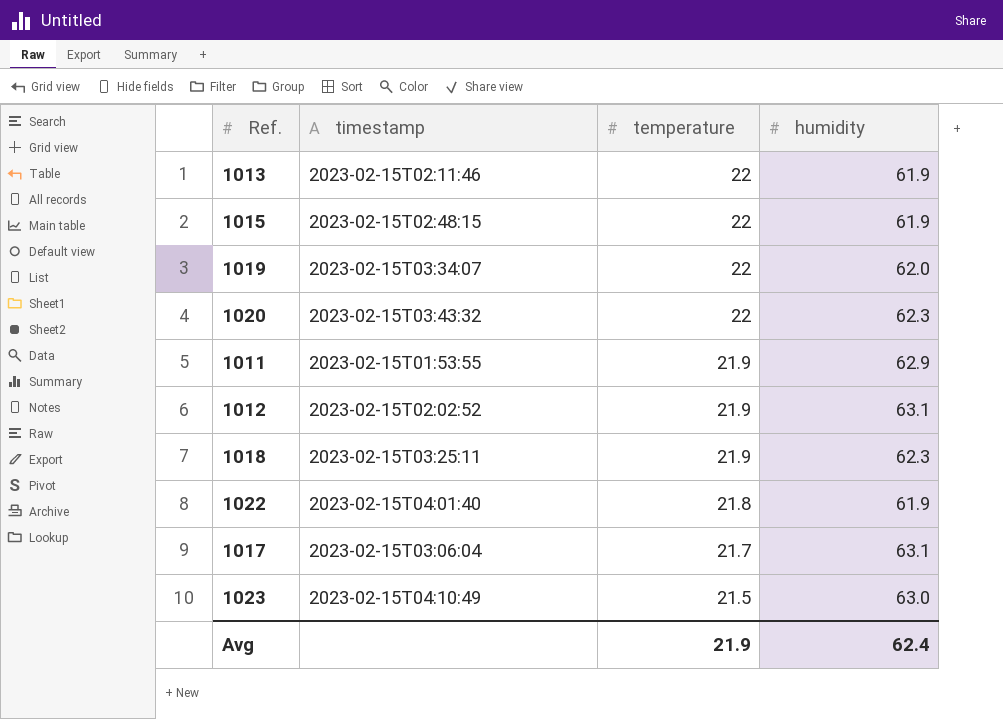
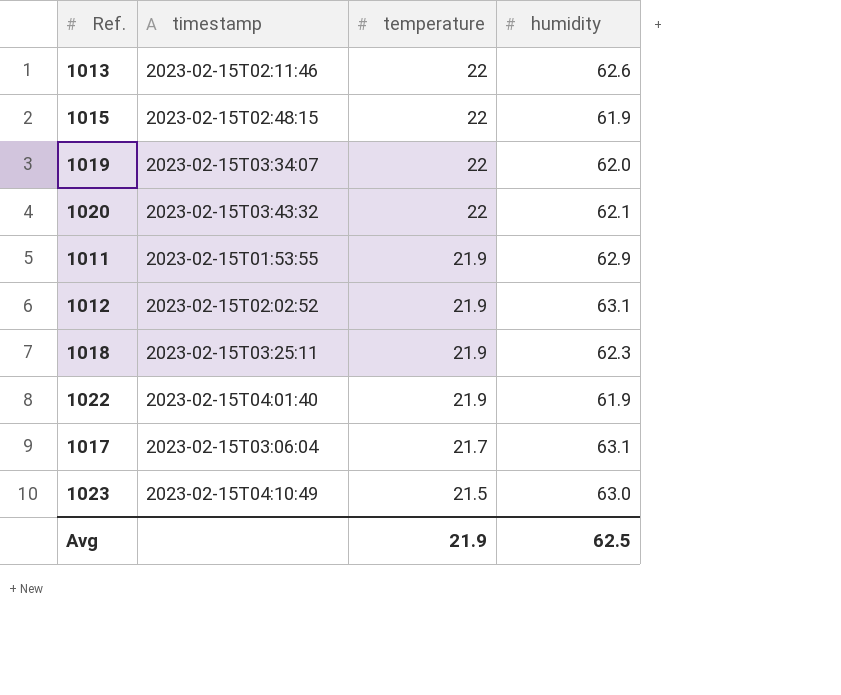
1013 | humidity: 61.9 -> 62.6
1020 | humidity: 62.3 -> 62.1
1022 | temperature: 21.8 -> 21.9
Avg | humidity: 62.4 -> 62.5

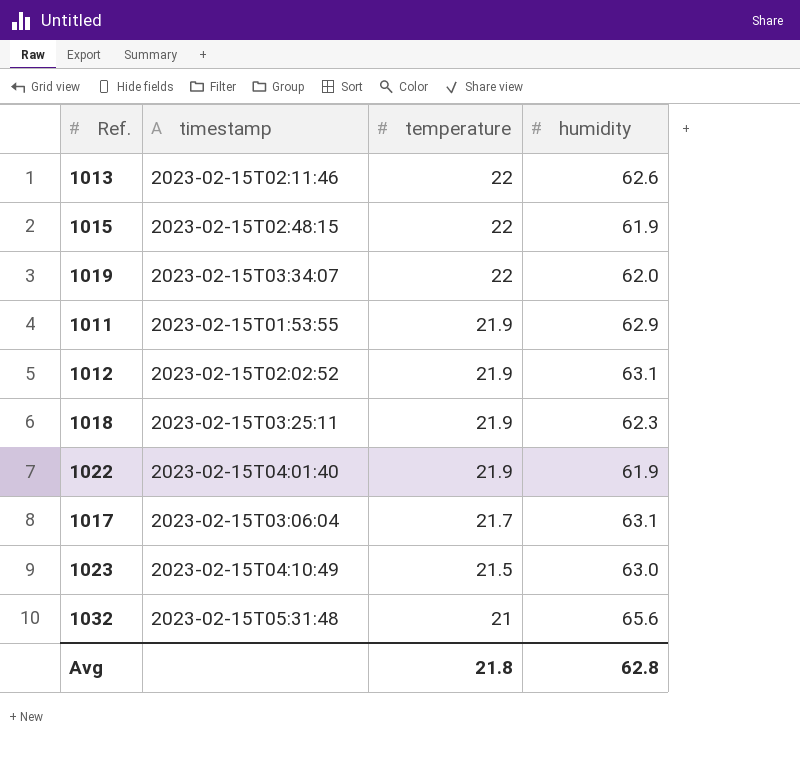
row 1020: 2023-02-15T03:43:32 | 22 | 62.1 -> none
row 1032: none -> 2023-02-15T05:31:48 | 21 | 65.6
Avg | temperature: 21.9 -> 21.8
Avg | humidity: 62.5 -> 62.8

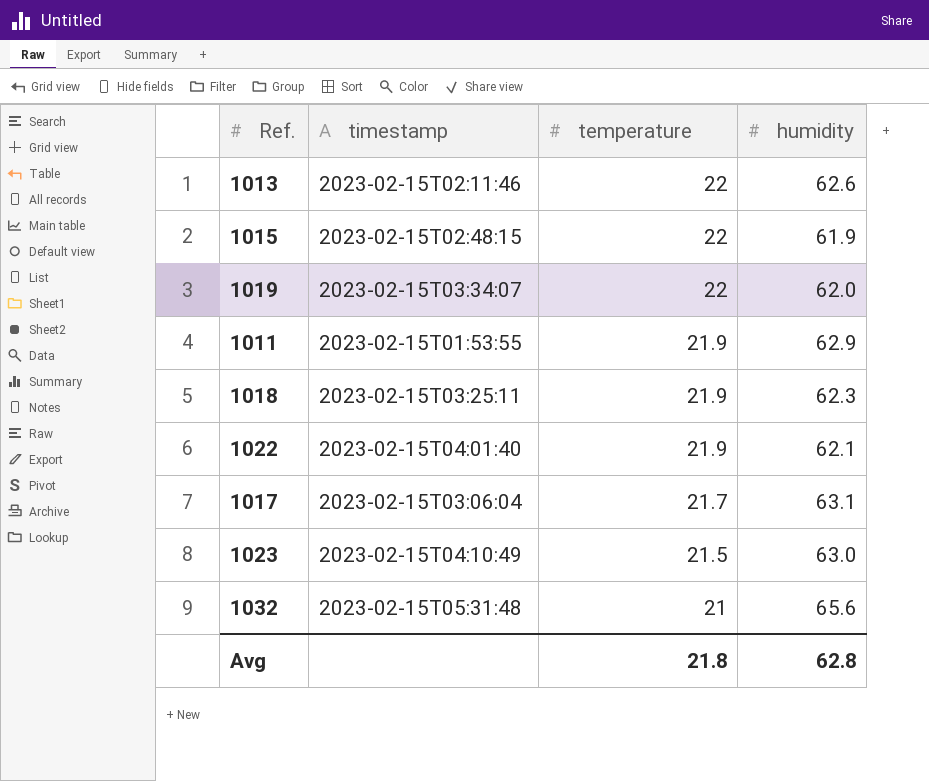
row 1012: 2023-02-15T02:02:52 | 21.9 | 63.1 -> none
1022 | humidity: 61.9 -> 62.1

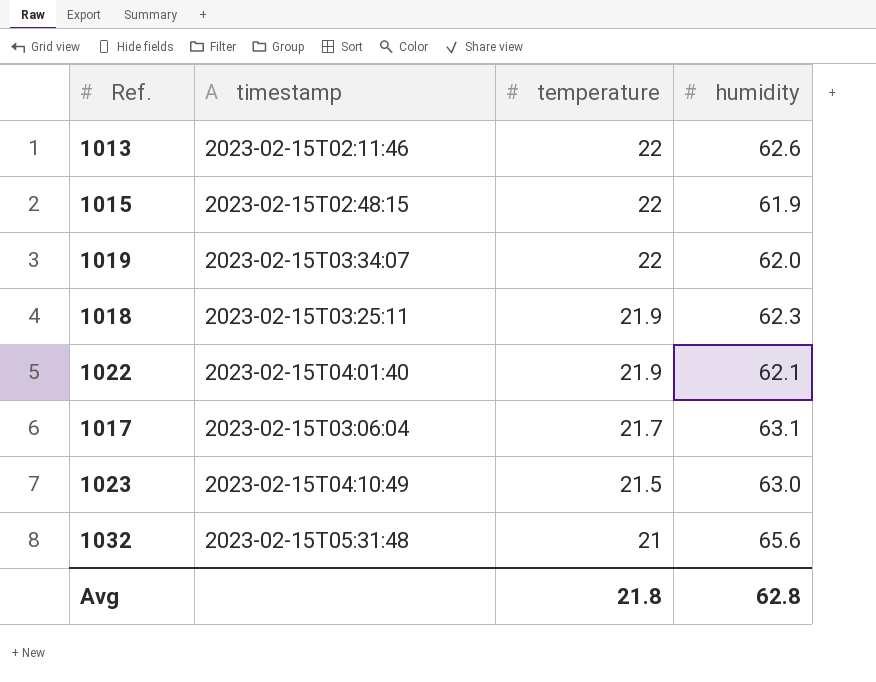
row 1011: 2023-02-15T01:53:55 | 21.9 | 62.9 -> none

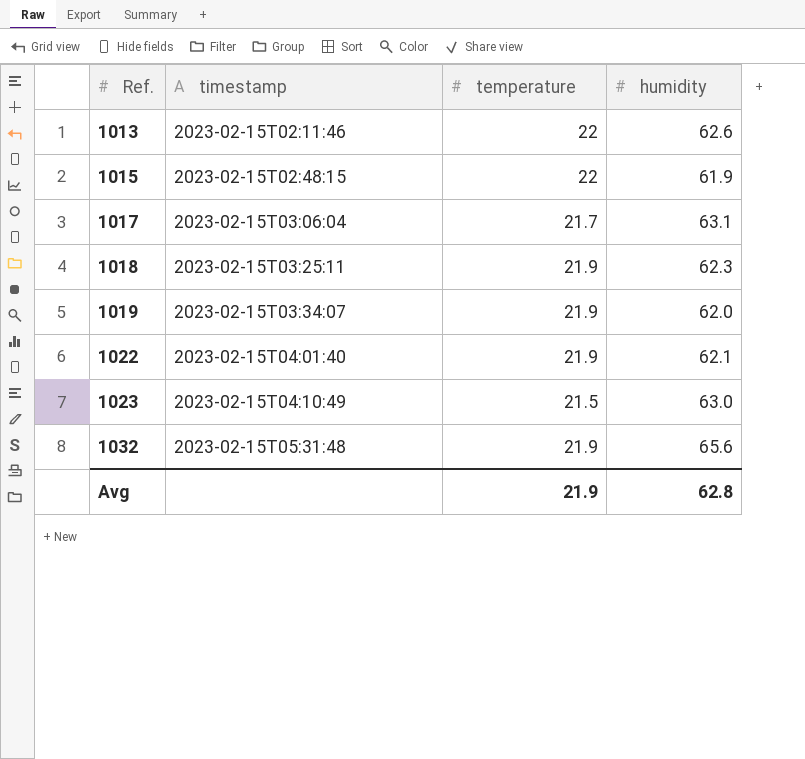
row order: temperature descending -> Ref. ascending
1019 | temperature: 22 -> 21.9
1032 | temperature: 21 -> 21.9
Avg | temperature: 21.8 -> 21.9

